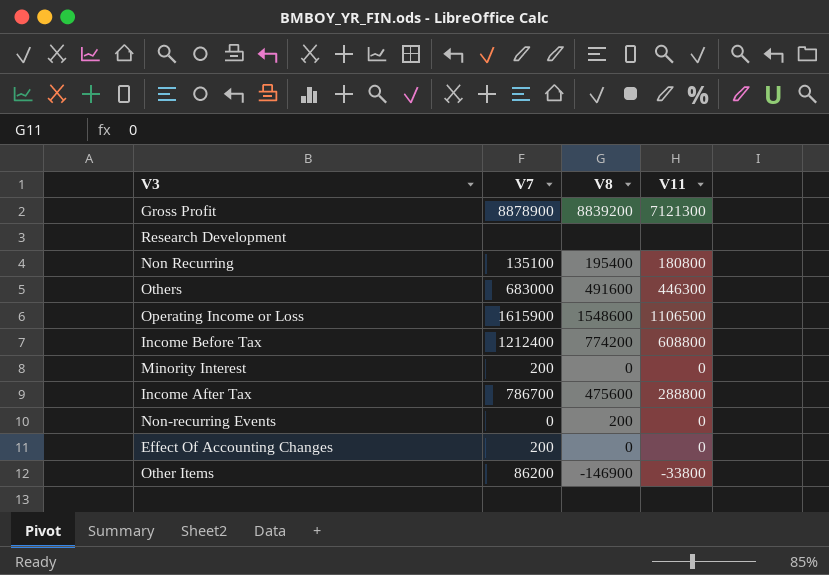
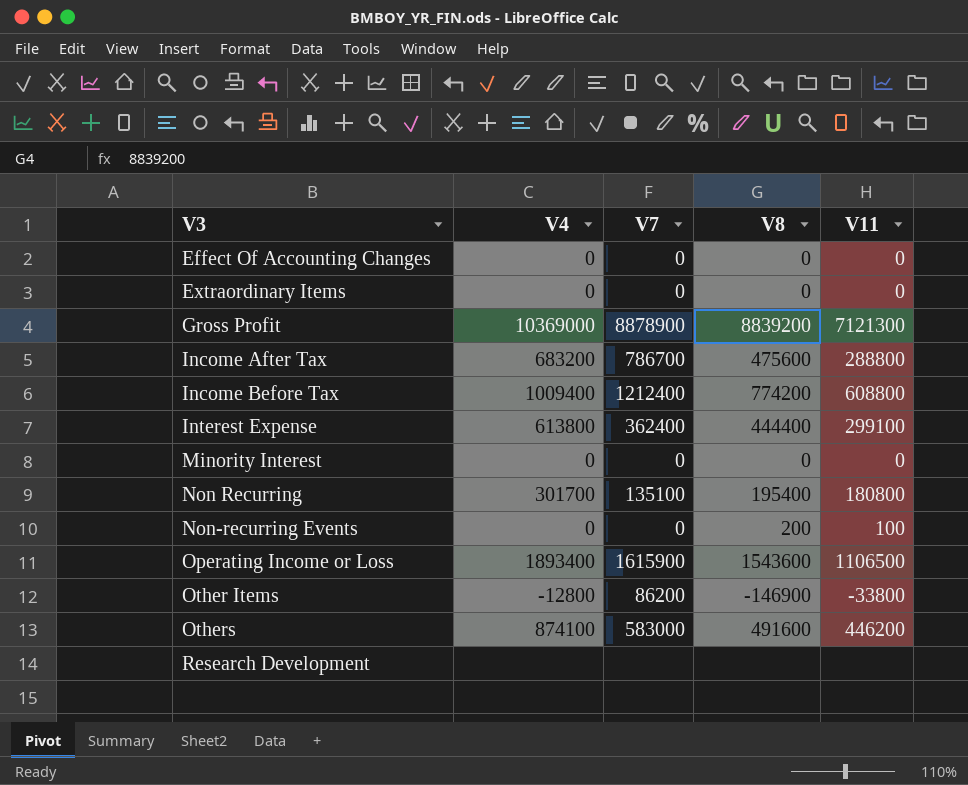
row order: none -> V3 ascending
column V4 | position: none -> 2
Effect Of Accounting Changes | V7: 200 -> 0
row Extraordinary Items: none -> 0 | 0 | 0 | 0
row Interest Expense: none -> 613800 | 362400 | 444400 | 299100
Minority Interest | V7: 200 -> 0
Non-recurring Events | V11: 0 -> 100
Operating Income or Loss | V8: 1548600 -> 1543600
Others | V7: 683000 -> 583000
Others | V11: 446300 -> 446200

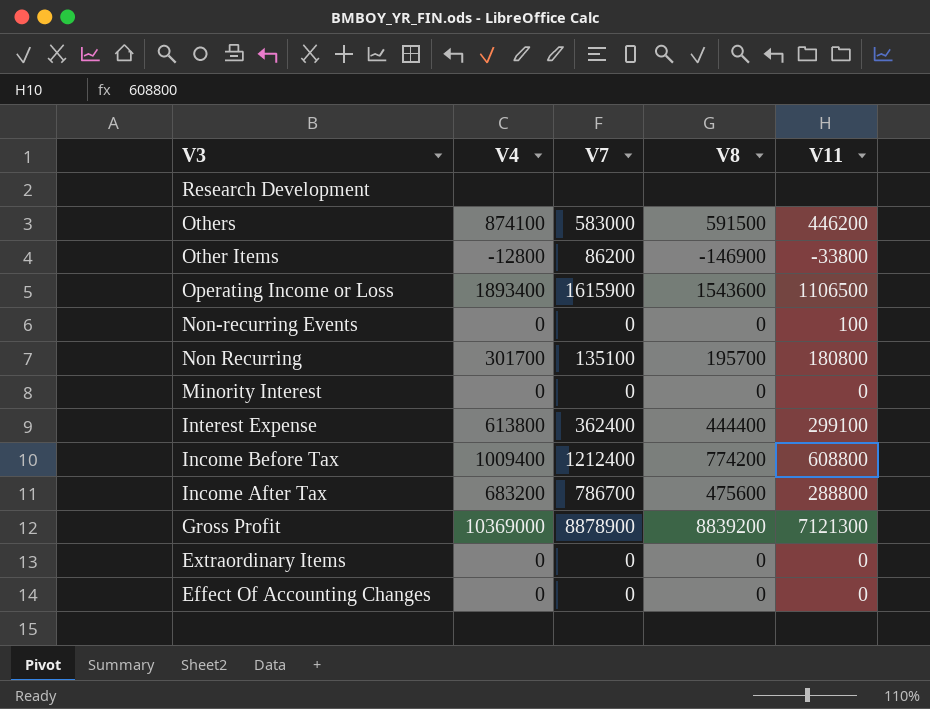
row order: V3 ascending -> V3 descending
Others | V8: 491600 -> 591500
Non-recurring Events | V8: 200 -> 0
Non Recurring | V8: 195400 -> 195700

